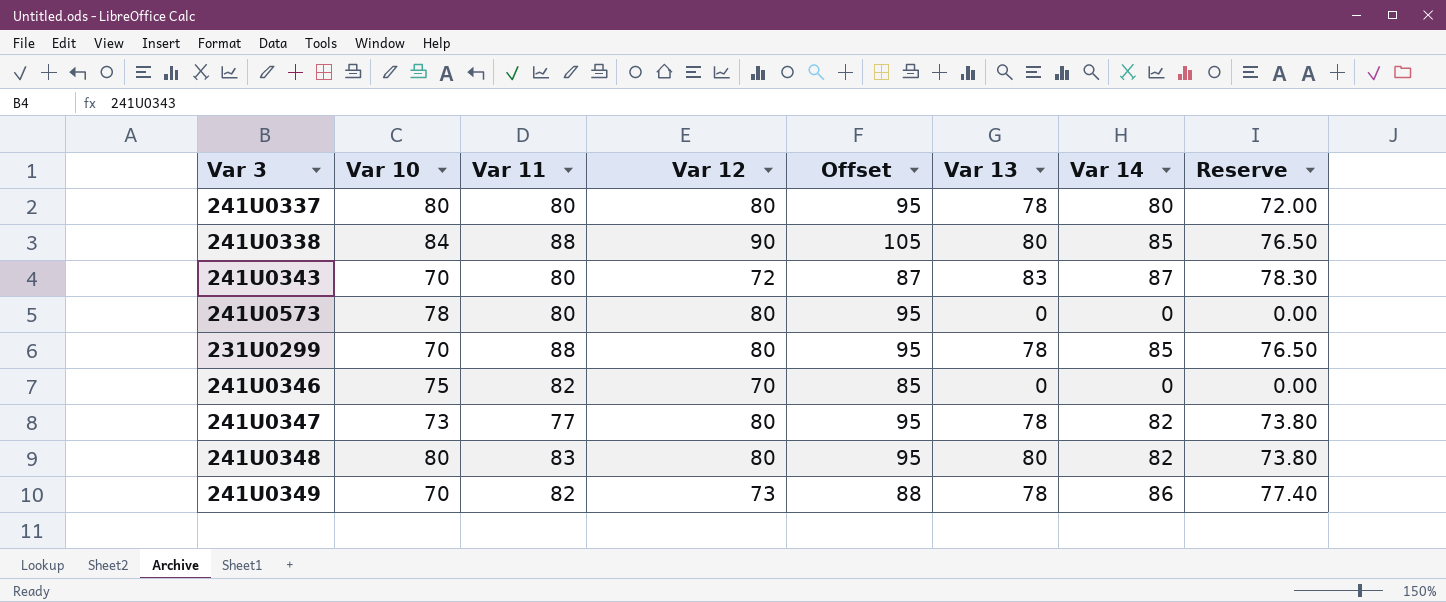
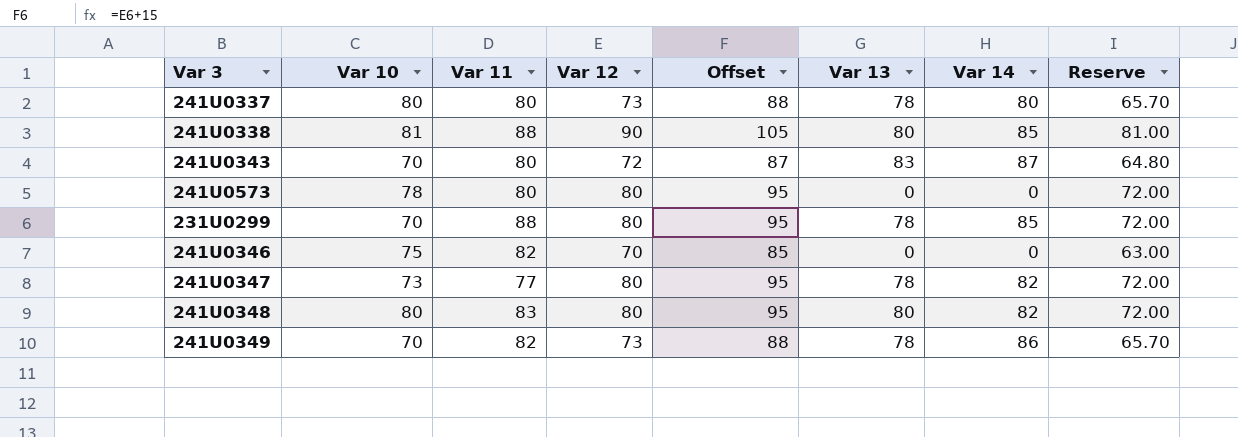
column Reserve | formula: [Var 14] * 0.9 -> [Var 12] * 0.9
241U0337 | Var 12: 80 -> 73
241U0337 | Offset: 95 -> 88
241U0338 | Var 10: 84 -> 81

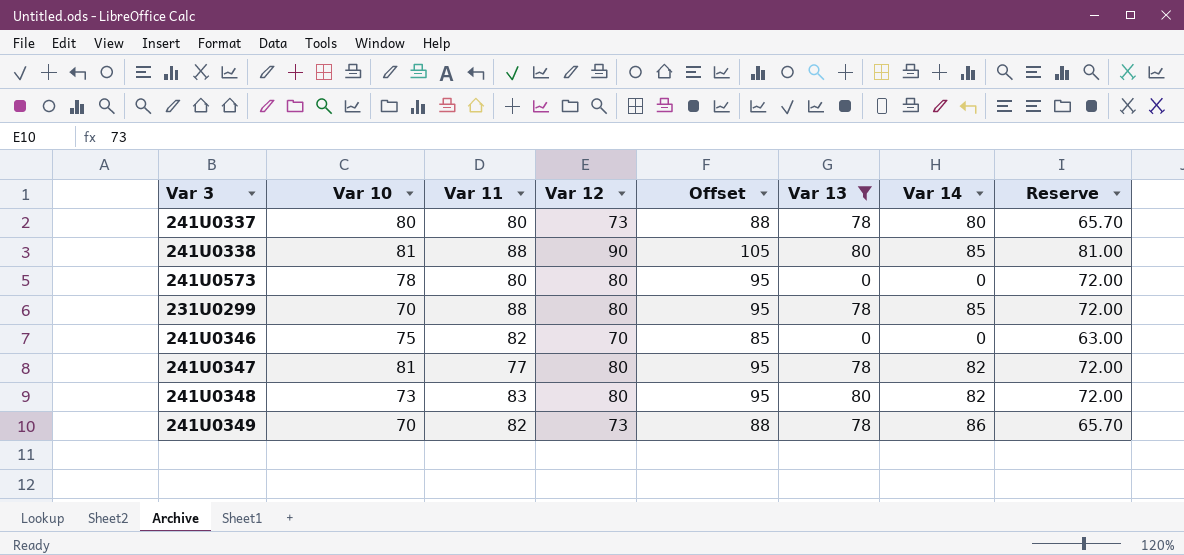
filter: none -> Var 13 != 83
241U0347 | Var 10: 73 -> 81
241U0348 | Var 10: 80 -> 73

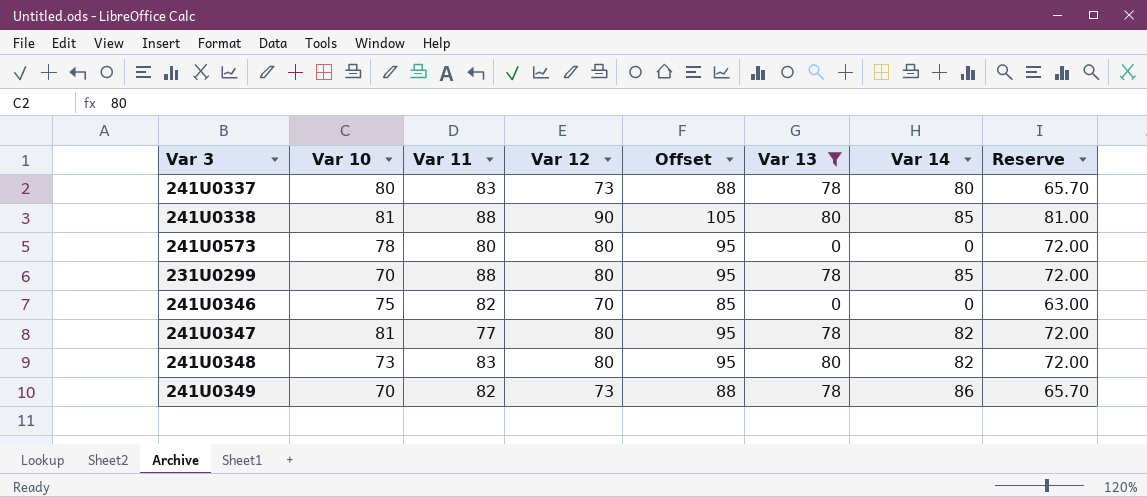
241U0337 | Var 11: 80 -> 83

